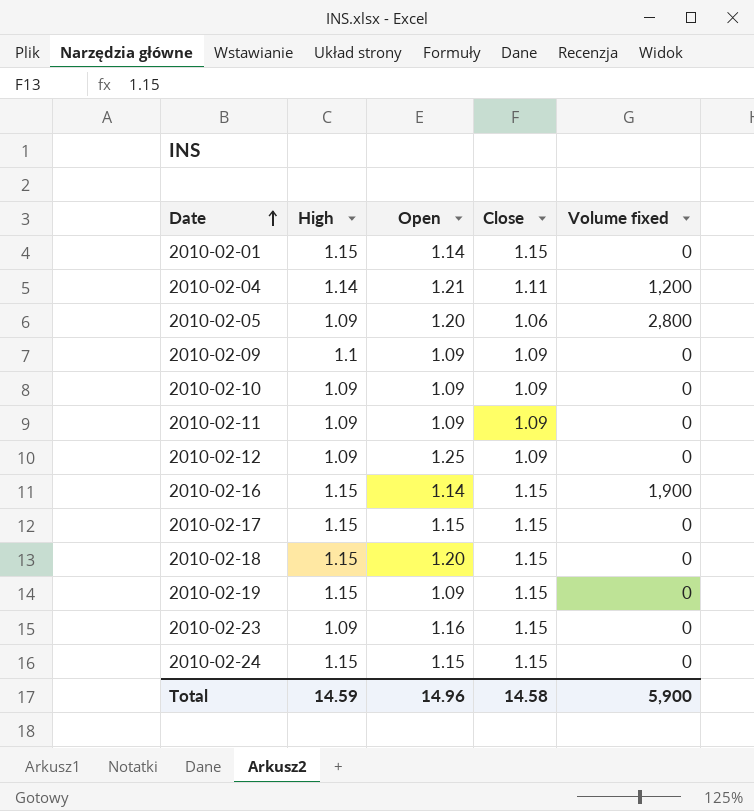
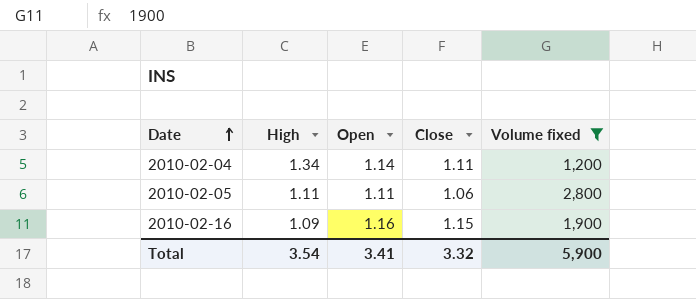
filter: none -> Volume fixed != 0
2010-02-04 | High: 1.14 -> 1.34
2010-02-04 | Open: 1.21 -> 1.14
2010-02-05 | High: 1.09 -> 1.11
2010-02-05 | Open: 1.20 -> 1.11
2010-02-16 | High: 1.15 -> 1.09
2010-02-16 | Open: 1.14 -> 1.16
Total | High: 14.59 -> 3.54
Total | Open: 14.96 -> 3.41
Total | Close: 14.58 -> 3.32

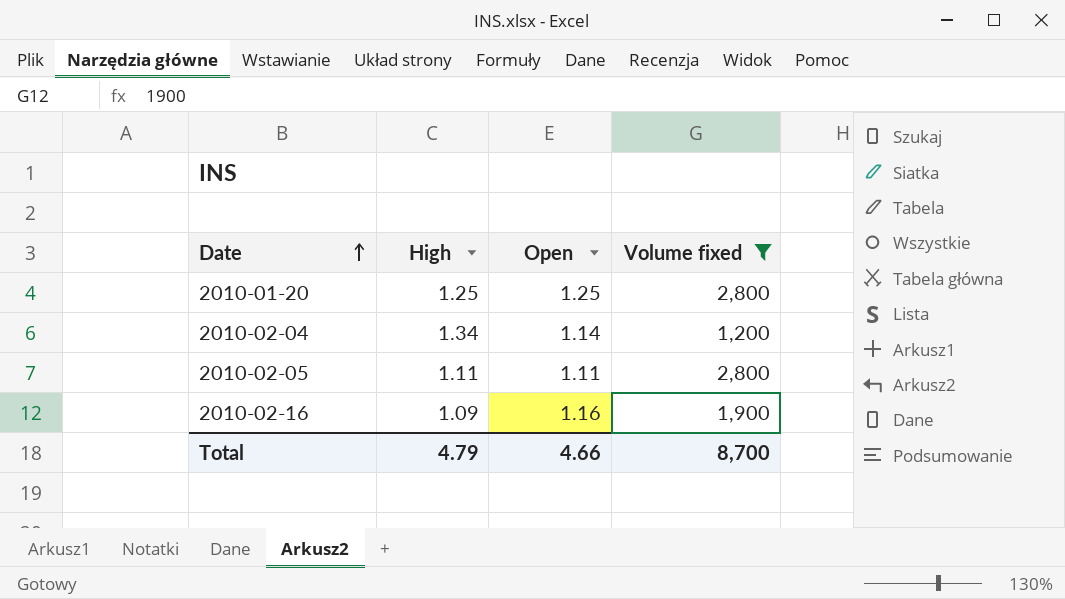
column Close | position: 4 -> none
row 2010-01-20: none -> 1.25 | 1.25 | 2,800
Total | High: 3.54 -> 4.79
Total | Open: 3.41 -> 4.66
Total | Volume fixed: 5,900 -> 8,700

